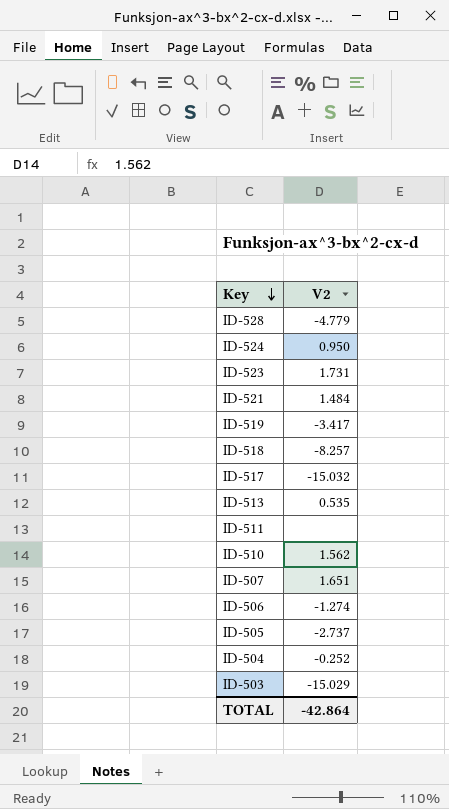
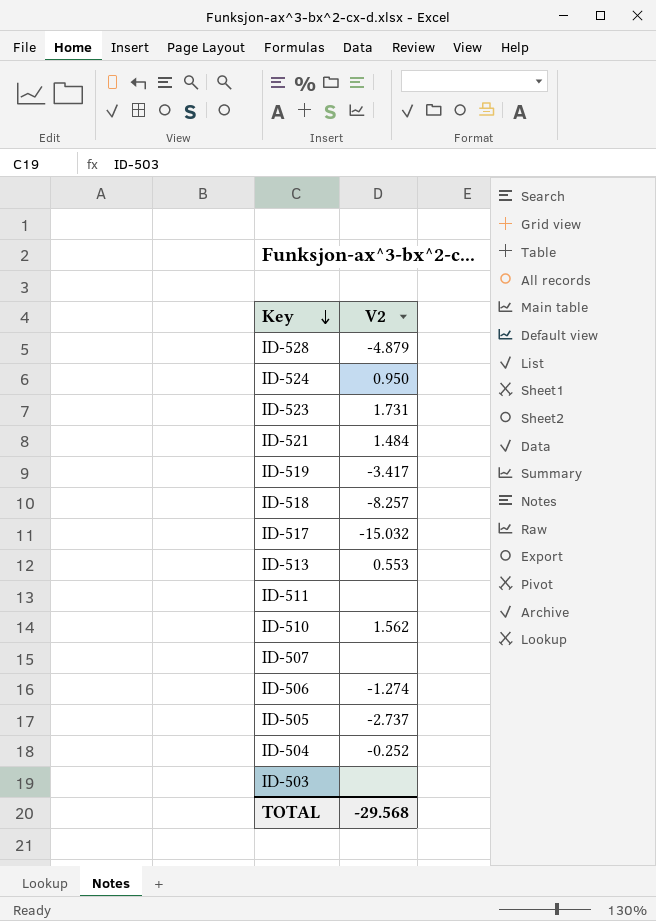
ID-528 | V2: -4.779 -> -4.879
ID-513 | V2: 0.535 -> 0.553
ID-507 | V2: 1.651 -> none
ID-503 | V2: -15.029 -> none
TOTAL | V2: -42.864 -> -29.568

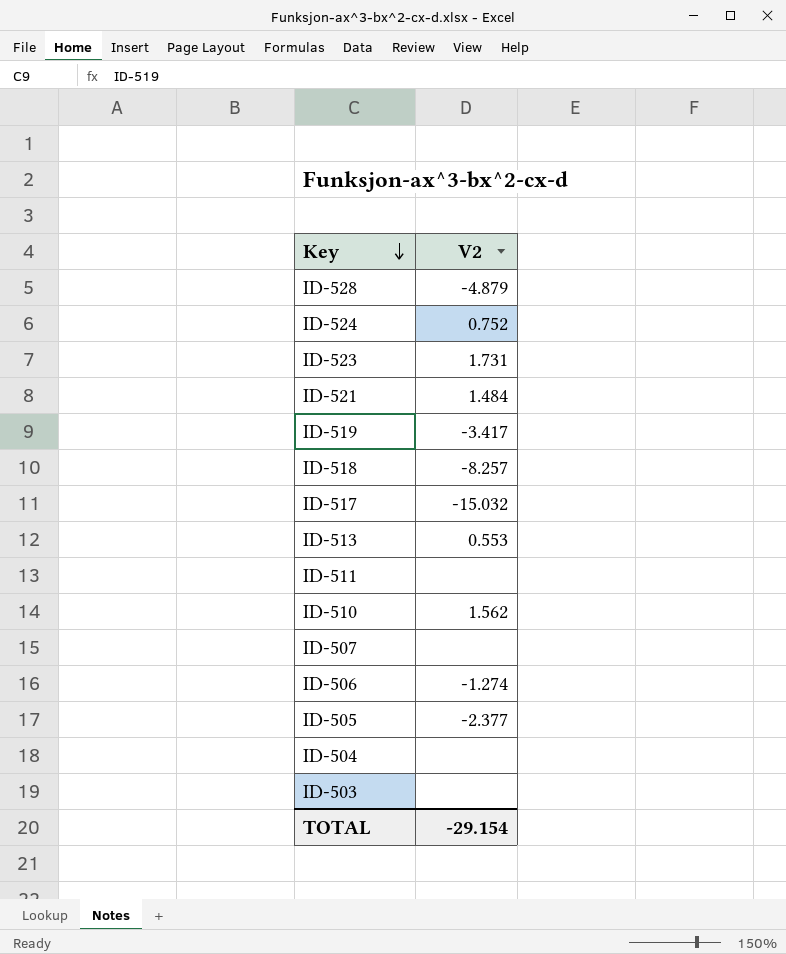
ID-524 | V2: 0.950 -> 0.752
ID-505 | V2: -2.737 -> -2.377
ID-504 | V2: -0.252 -> none
TOTAL | V2: -29.568 -> -29.154

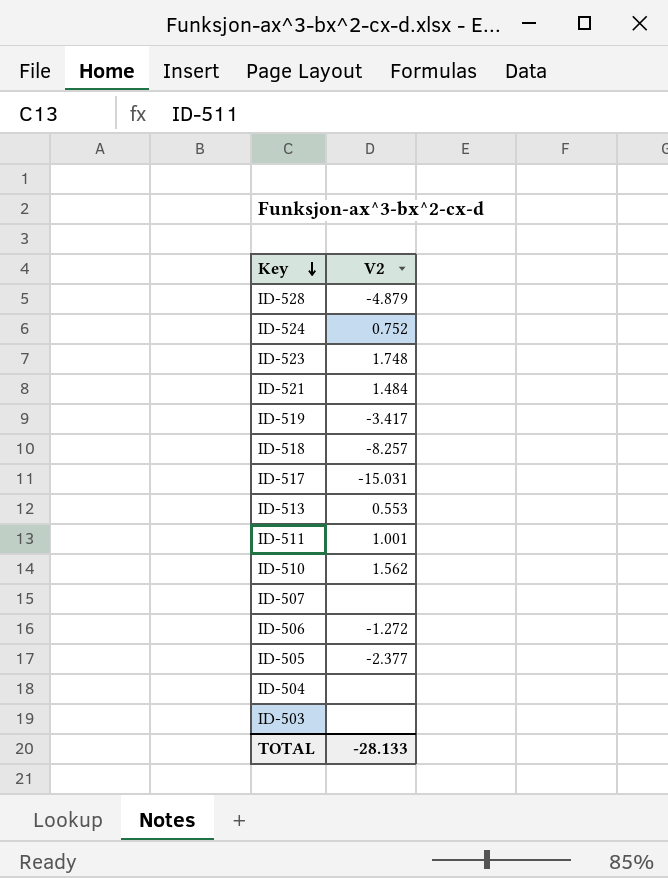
ID-523 | V2: 1.731 -> 1.748
ID-517 | V2: -15.032 -> -15.031
ID-511 | V2: none -> 1.001
ID-506 | V2: -1.274 -> -1.272
TOTAL | V2: -29.154 -> -28.133

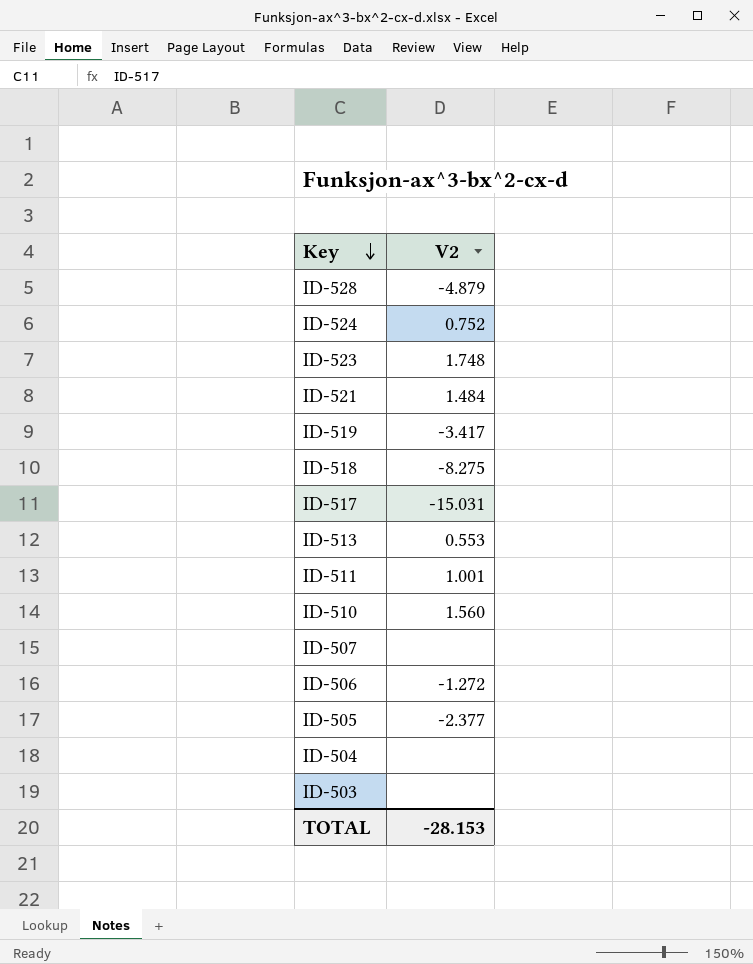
ID-518 | V2: -8.257 -> -8.275
ID-510 | V2: 1.562 -> 1.560
TOTAL | V2: -28.133 -> -28.153

